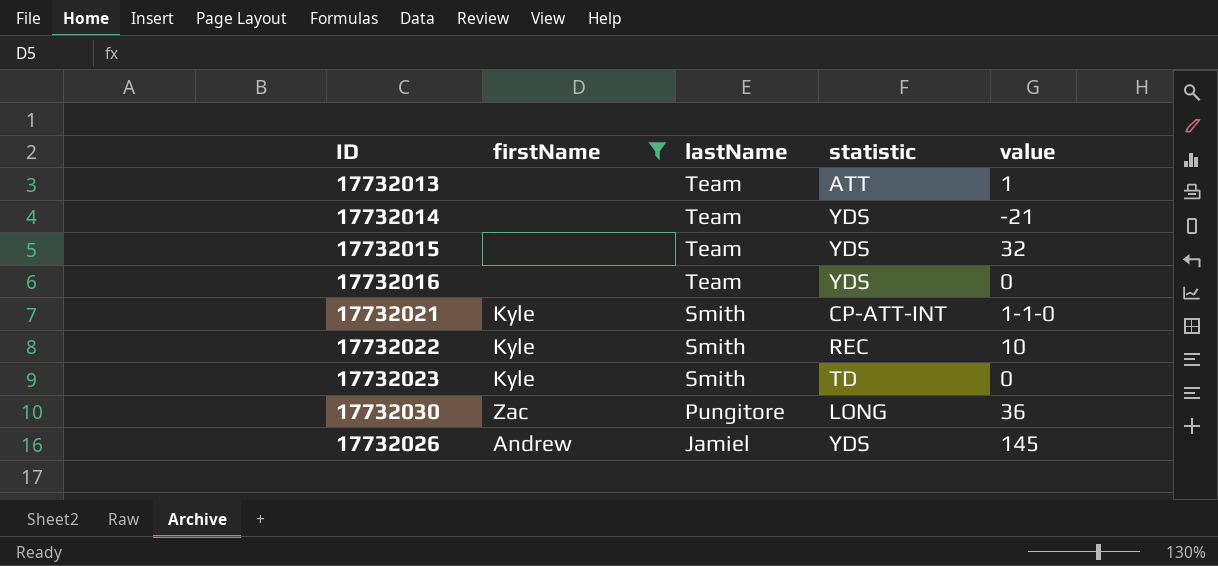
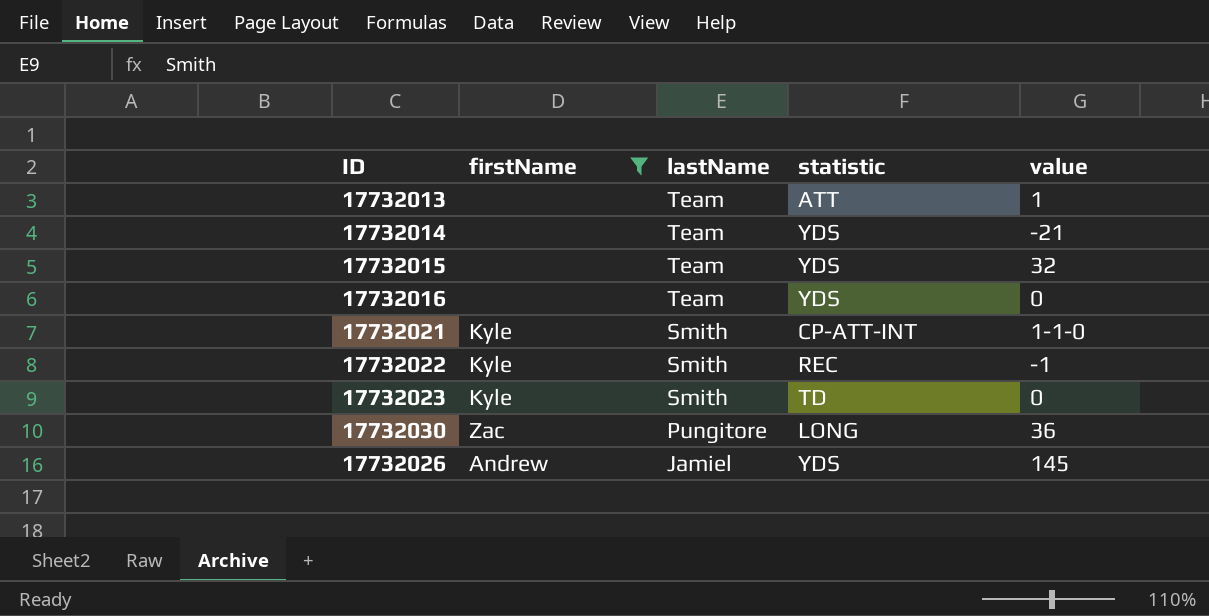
17732022 | value: 10 -> -1

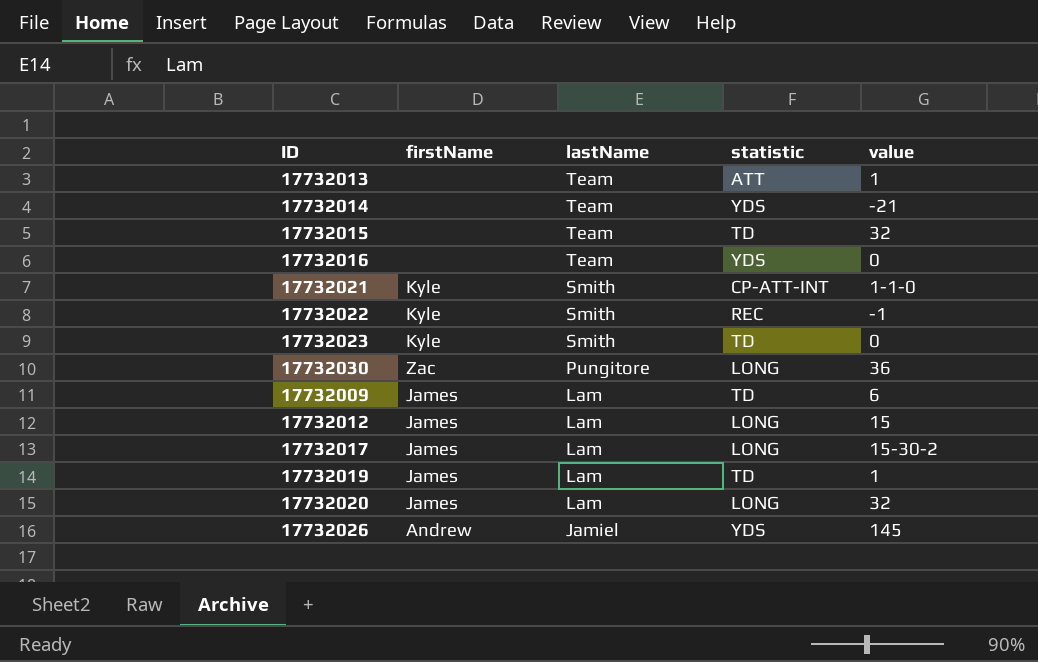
filter: firstName != James -> none
17732015 | statistic: YDS -> TD

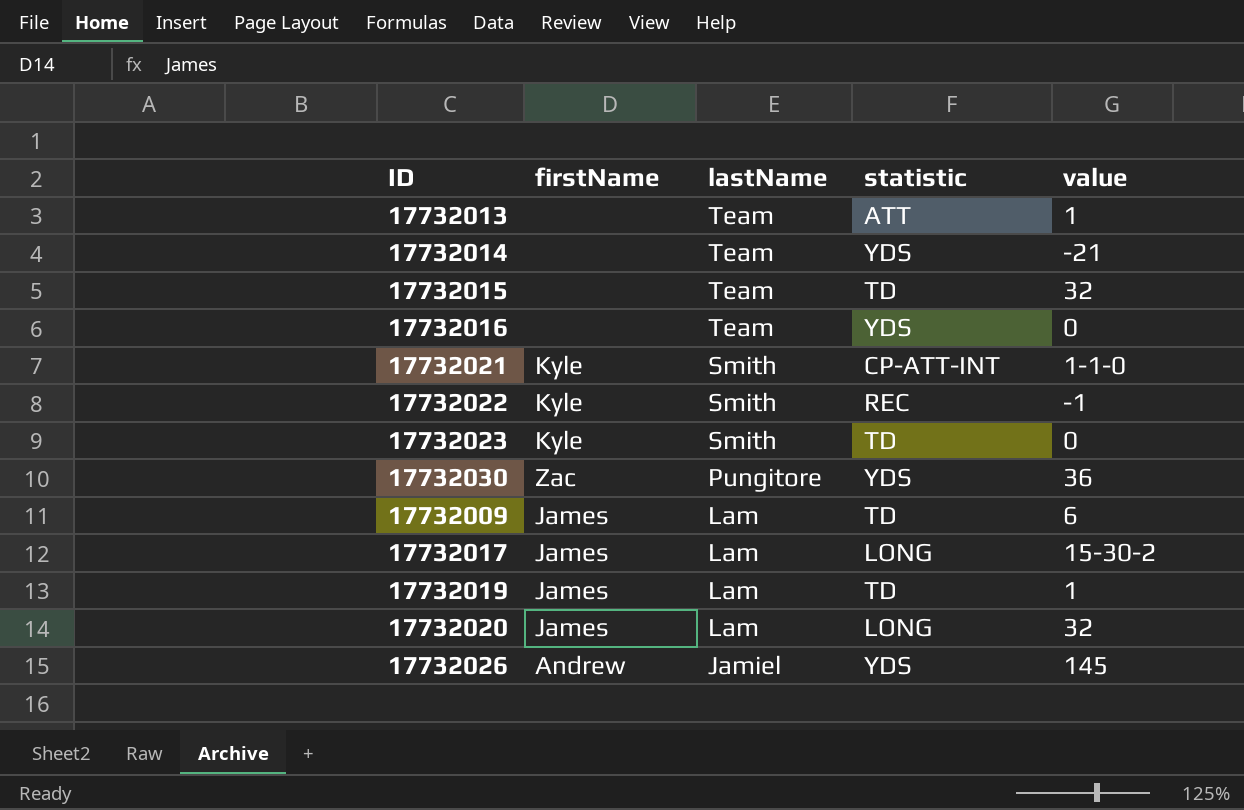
row 17732012: James | Lam | LONG | 15 -> none
17732030 | statistic: LONG -> YDS

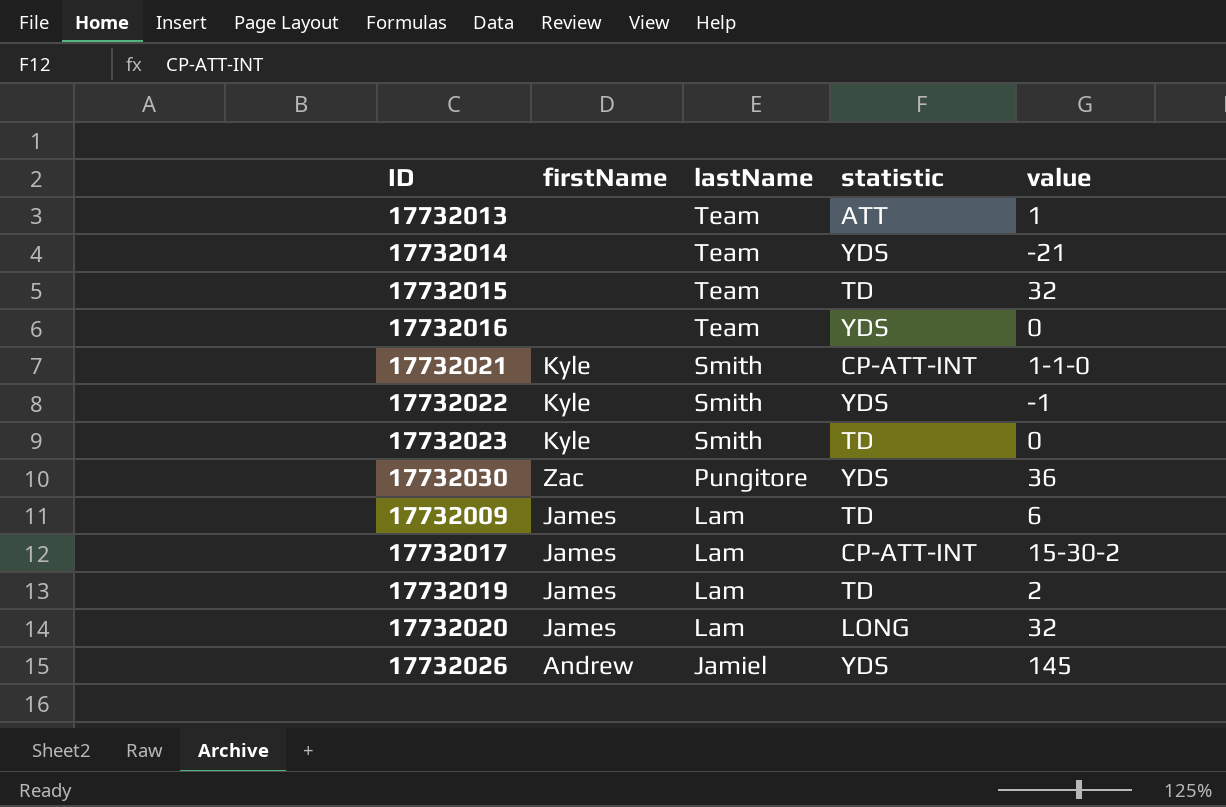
17732022 | statistic: REC -> YDS
17732017 | statistic: LONG -> CP-ATT-INT
17732019 | value: 1 -> 2

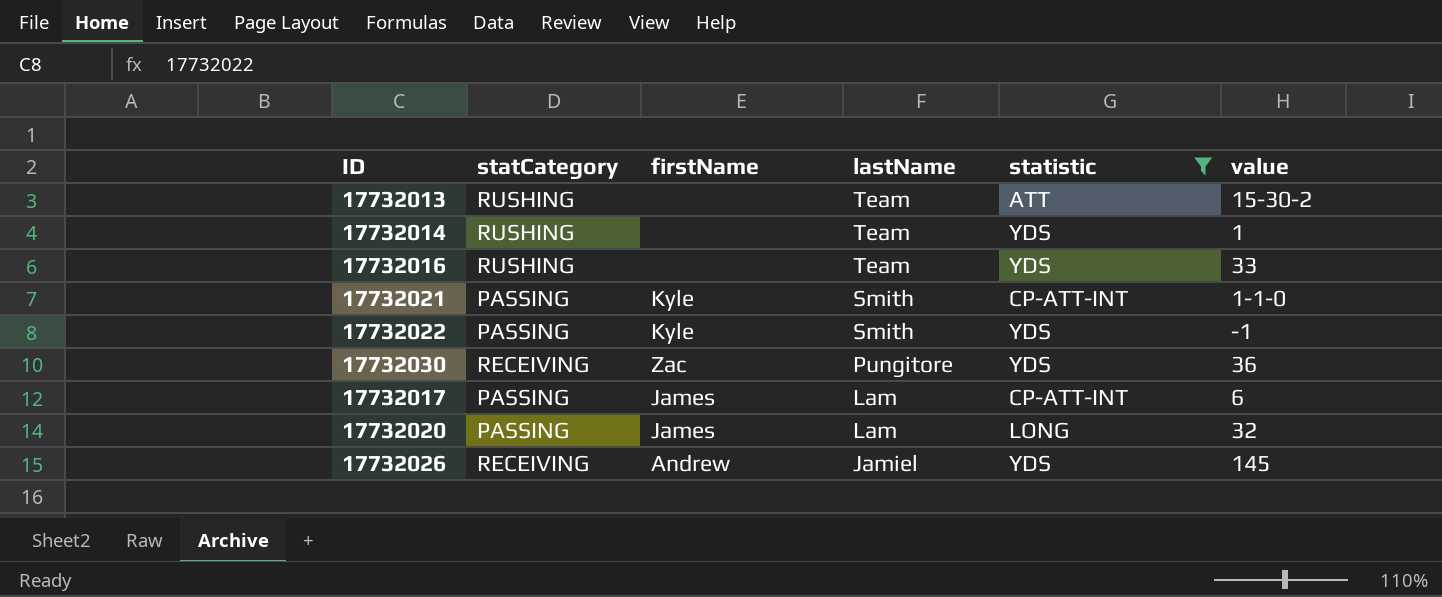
filter: none -> statistic != TD
column statCategory | position: none -> 2
17732013 | value: 1 -> 15-30-2
17732014 | value: -21 -> 1
17732016 | value: 0 -> 33
17732017 | value: 15-30-2 -> 6

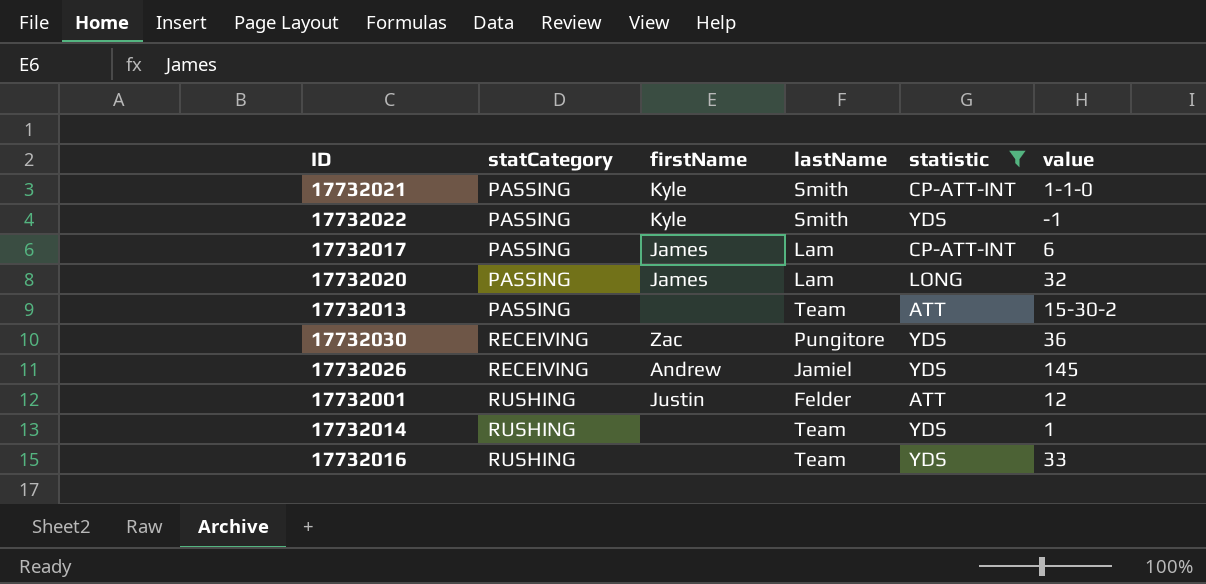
row order: lastName descending -> statCategory ascending
17732013 | statCategory: RUSHING -> PASSING
row 17732001: none -> RUSHING | Justin | Felder | ATT | 12

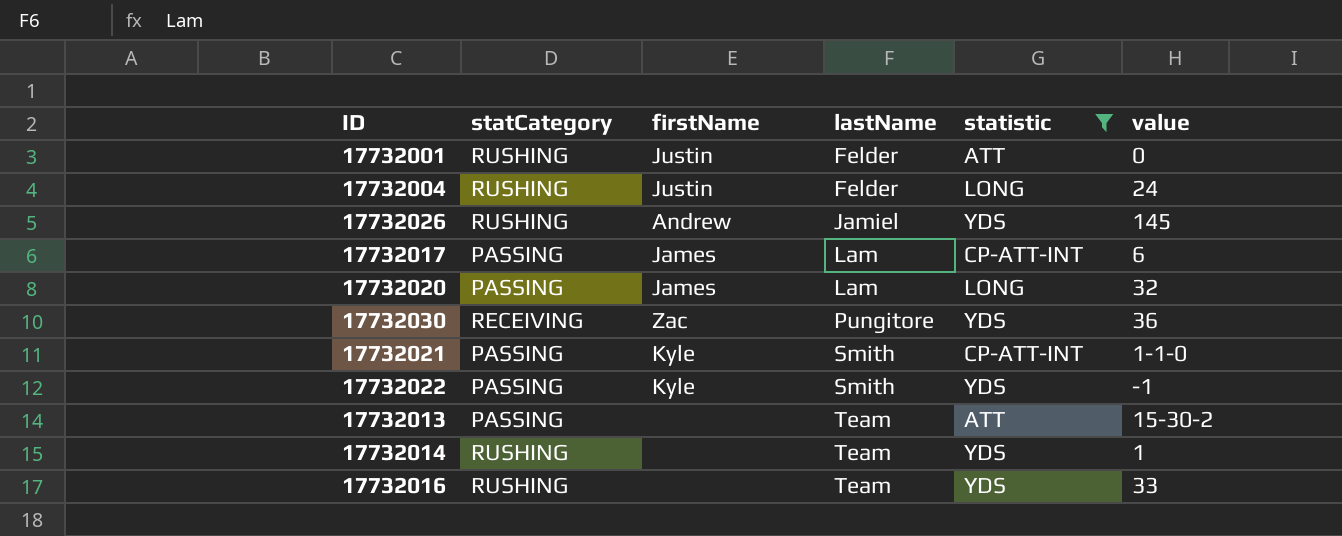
row order: statCategory ascending -> lastName ascending
17732001 | value: 12 -> 0
row 17732004: none -> RUSHING | Justin | Felder | LONG | 24
17732026 | statCategory: RECEIVING -> RUSHING

